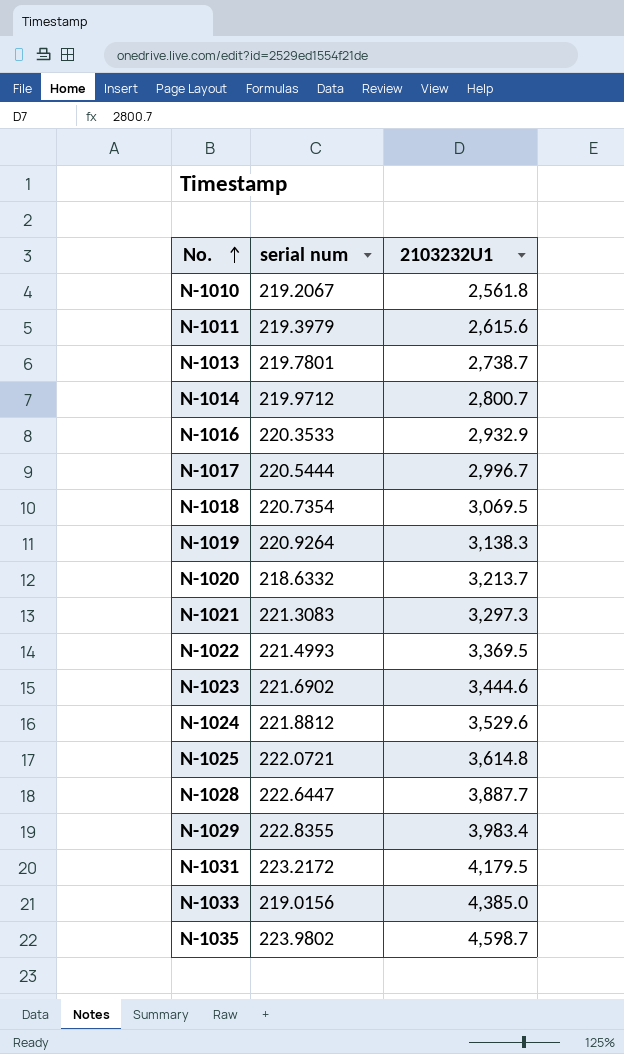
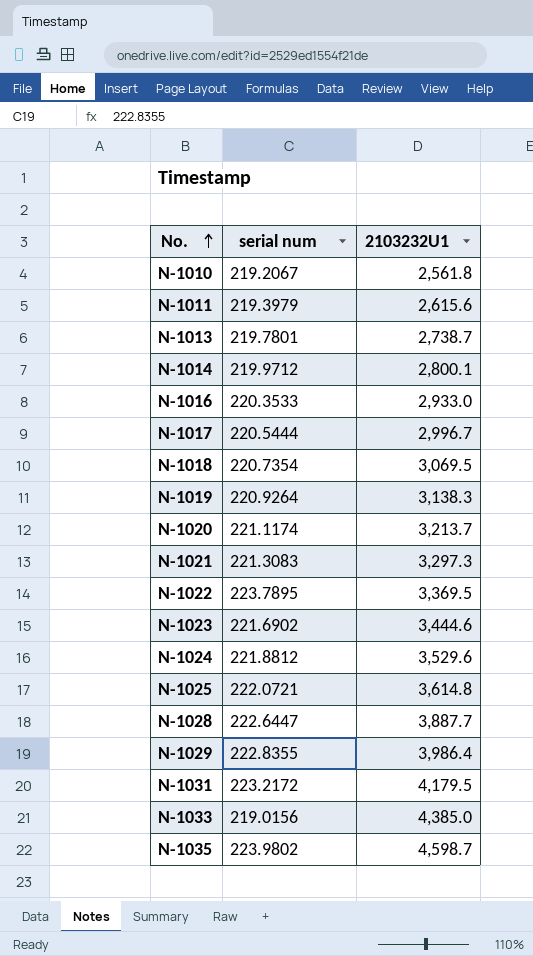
N-1014 | 2103232U1: 2,800.7 -> 2,800.1
N-1016 | 2103232U1: 2,932.9 -> 2,933.0
N-1020 | serial num: 218.6332 -> 221.1174
N-1022 | serial num: 221.4993 -> 223.7895
N-1029 | 2103232U1: 3,983.4 -> 3,986.4

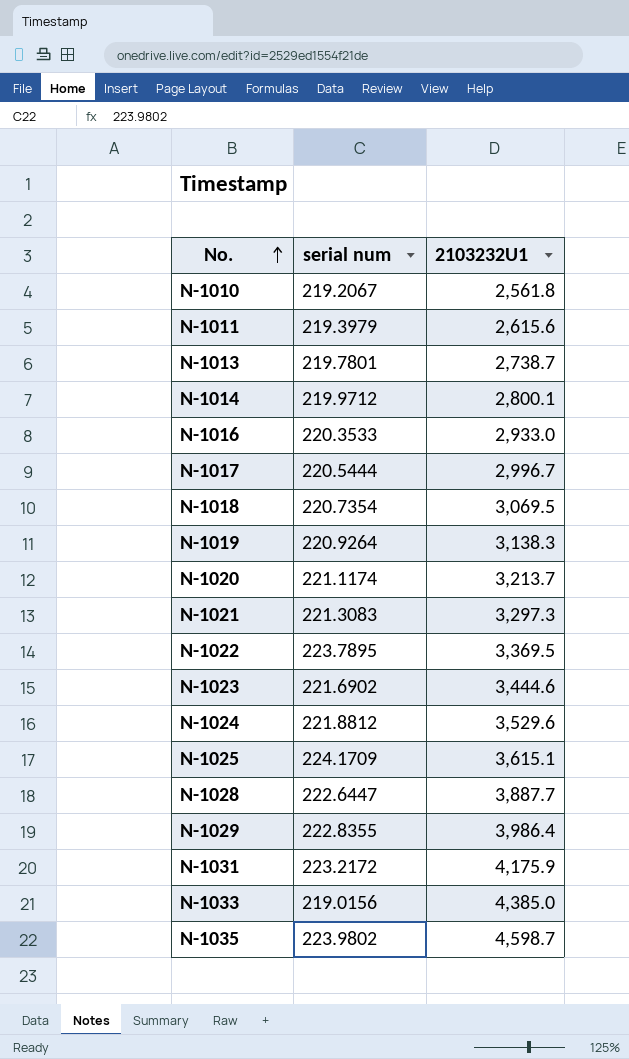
N-1025 | serial num: 222.0721 -> 224.1709
N-1025 | 2103232U1: 3,614.8 -> 3,615.1
N-1031 | 2103232U1: 4,179.5 -> 4,175.9

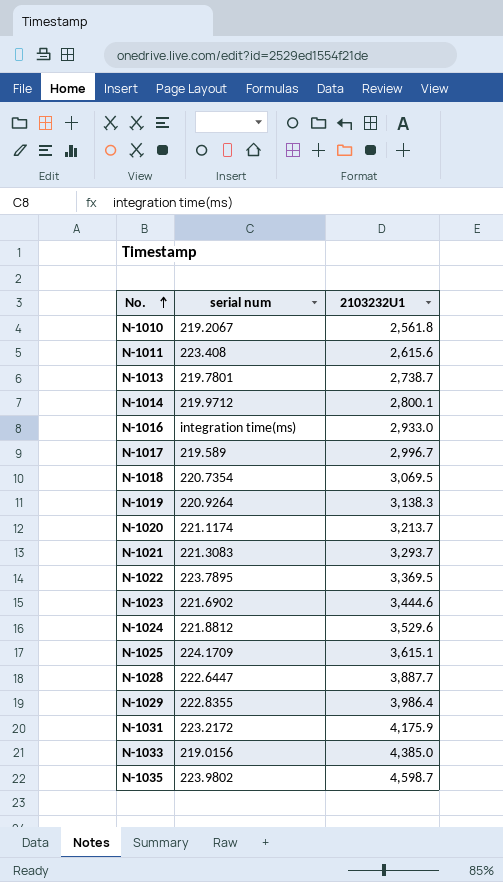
N-1011 | serial num: 219.3979 -> 223.408
N-1016 | serial num: 220.3533 -> integration time(ms)
N-1017 | serial num: 220.5444 -> 219.589
N-1021 | 2103232U1: 3,297.3 -> 3,293.7

